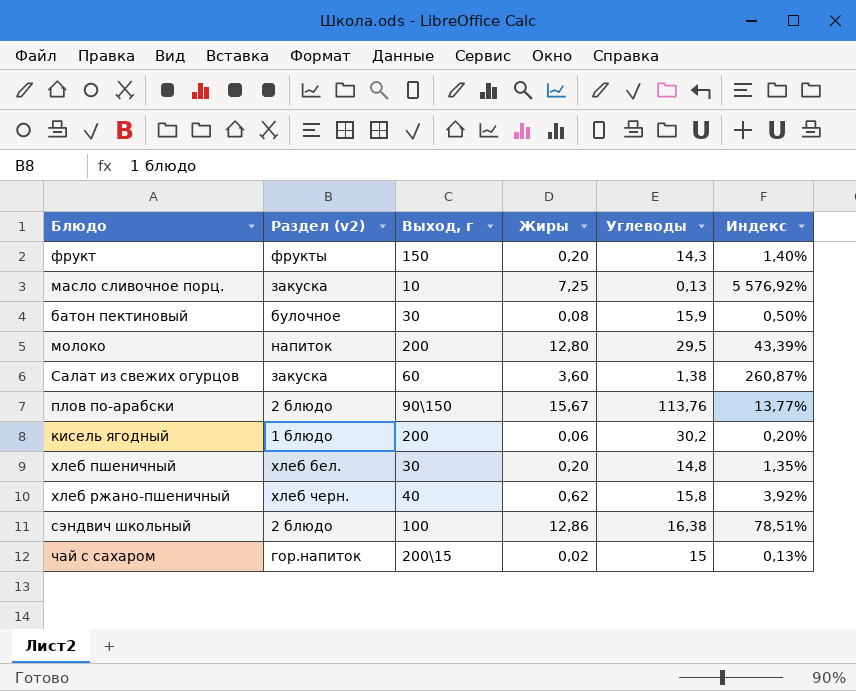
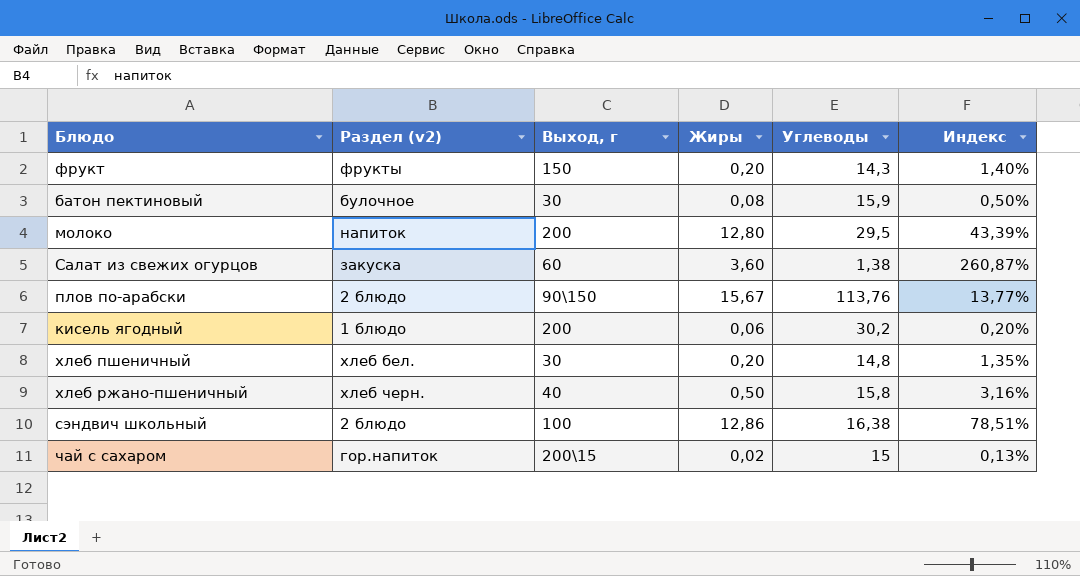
row масло сливочное порц.: закуска | 10 | 7,25 | 0,13 | 5 576,92% -> none
хлеб ржано-пшеничный | Жиры: 0,62 -> 0,50
хлеб ржано-пшеничный | Индекс: 3,92% -> 3,16%

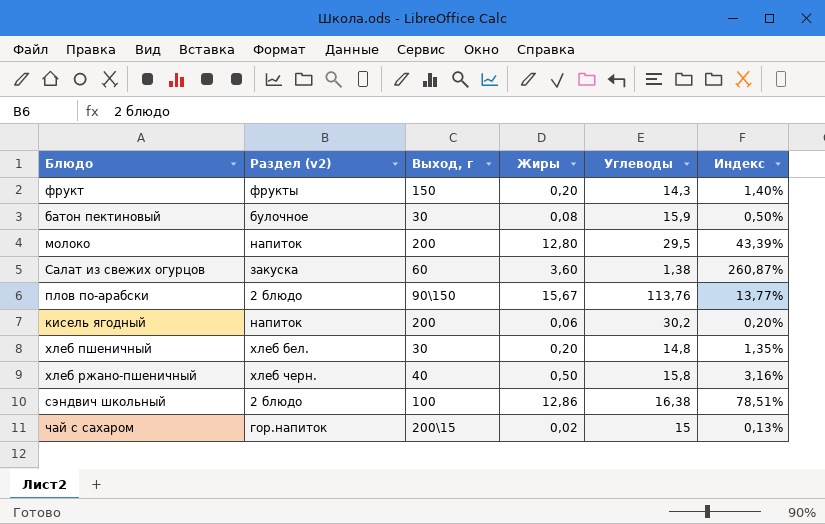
кисель ягодный | Раздел (v2): 1 блюдо -> напиток

